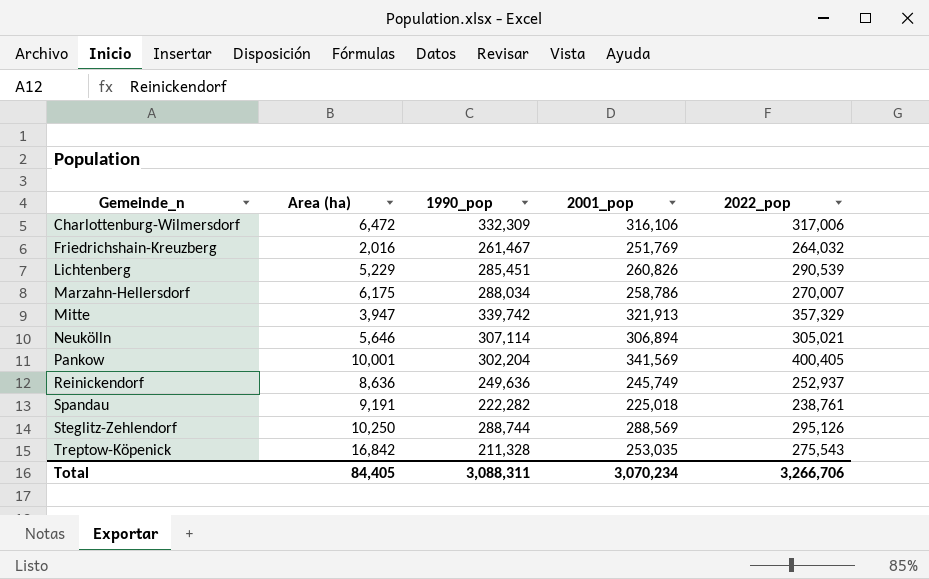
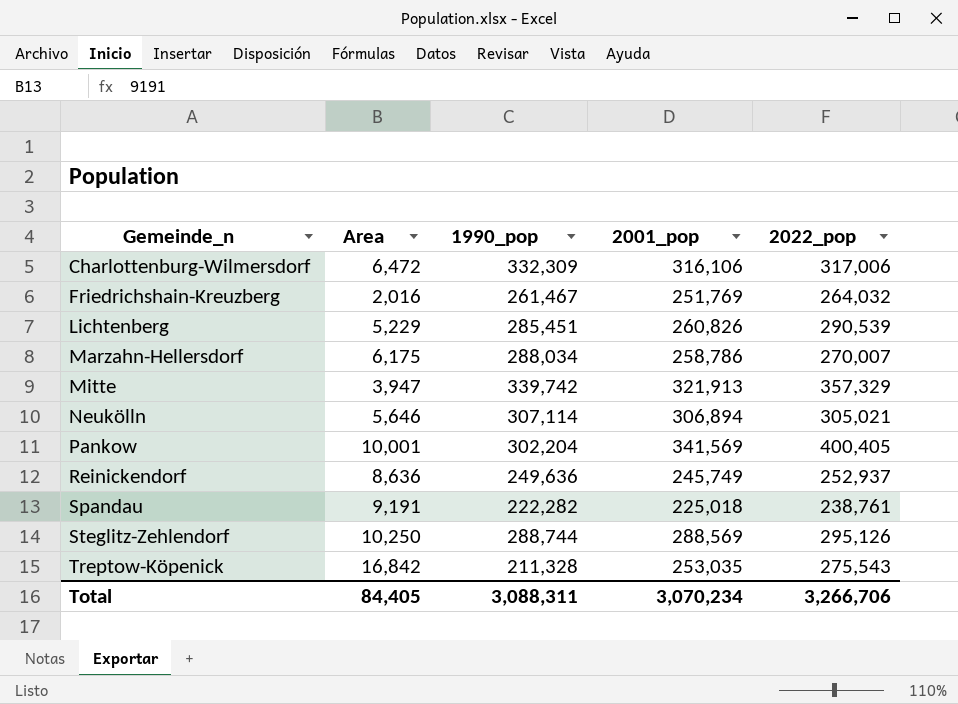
column name: Area (ha) -> Area

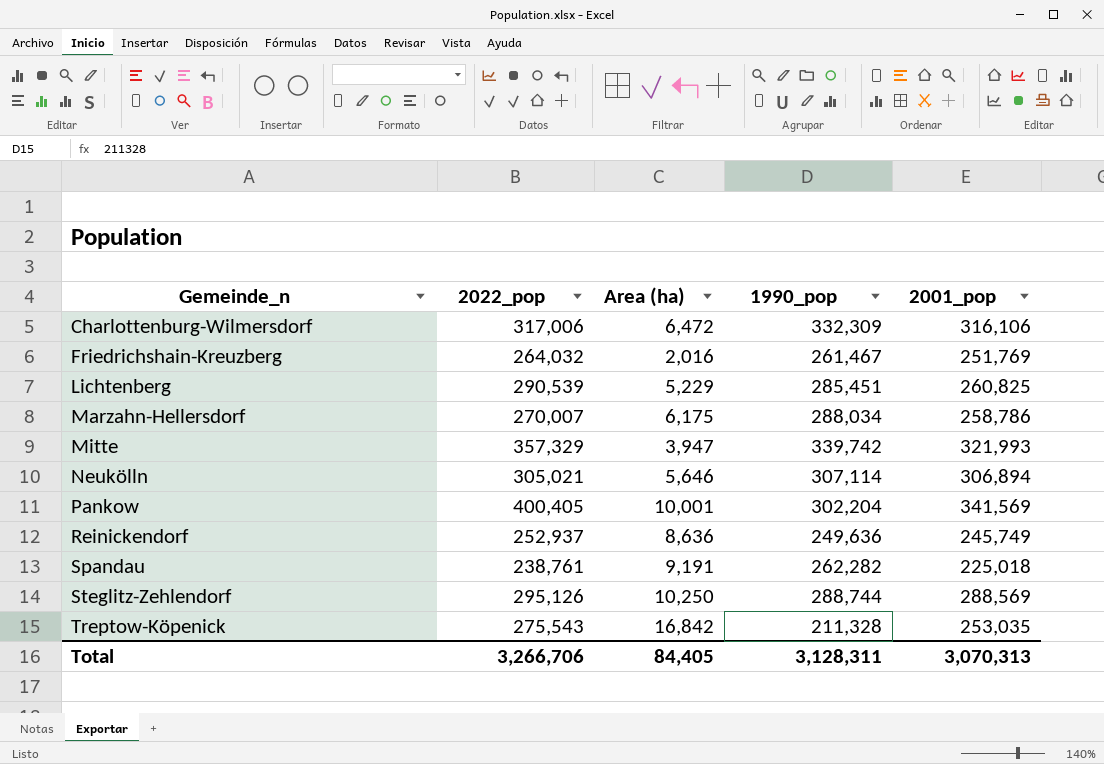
column 2022_pop | position: 5 -> 2
column name: Area -> Area (ha)
Lichtenberg | 2001_pop: 260,826 -> 260,825
Mitte | 2001_pop: 321,913 -> 321,993
Spandau | 1990_pop: 222,282 -> 262,282
Total | 1990_pop: 3,088,311 -> 3,128,311
Total | 2001_pop: 3,070,234 -> 3,070,313

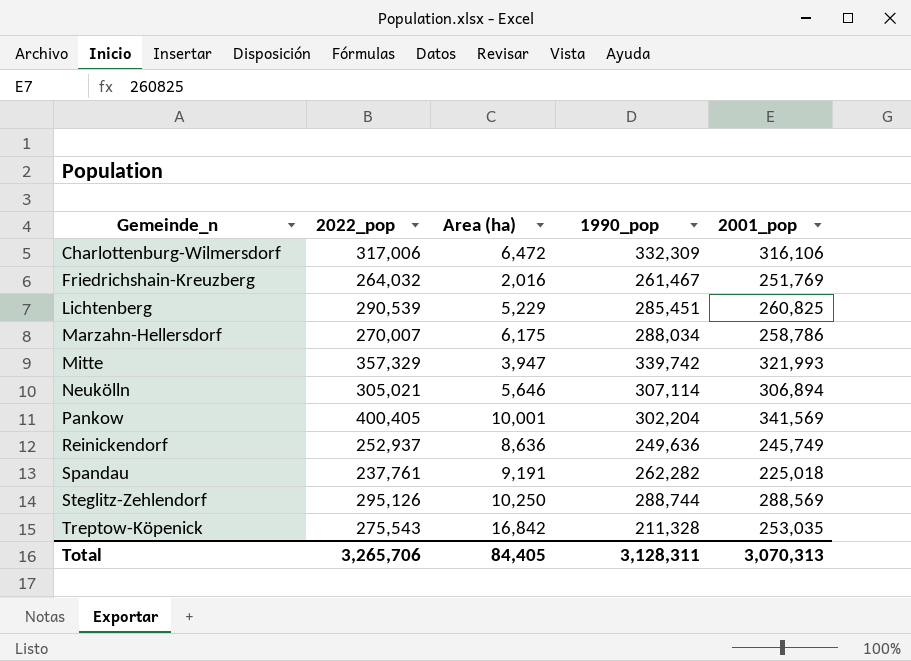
Spandau | 2022_pop: 238,761 -> 237,761
Total | 2022_pop: 3,266,706 -> 3,265,706

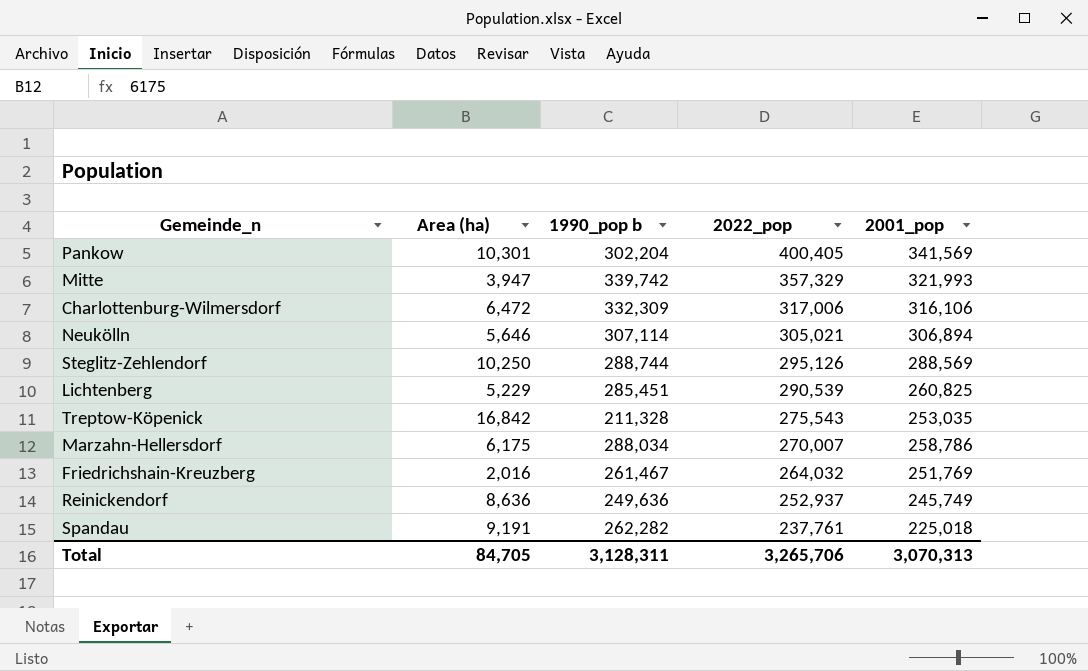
row order: Gemeinde_n ascending -> 2022_pop descending
column name: 1990_pop -> 1990_pop b
column 2022_pop | position: 2 -> 4
Pankow | Area (ha): 10,001 -> 10,301
Total | Area (ha): 84,405 -> 84,705

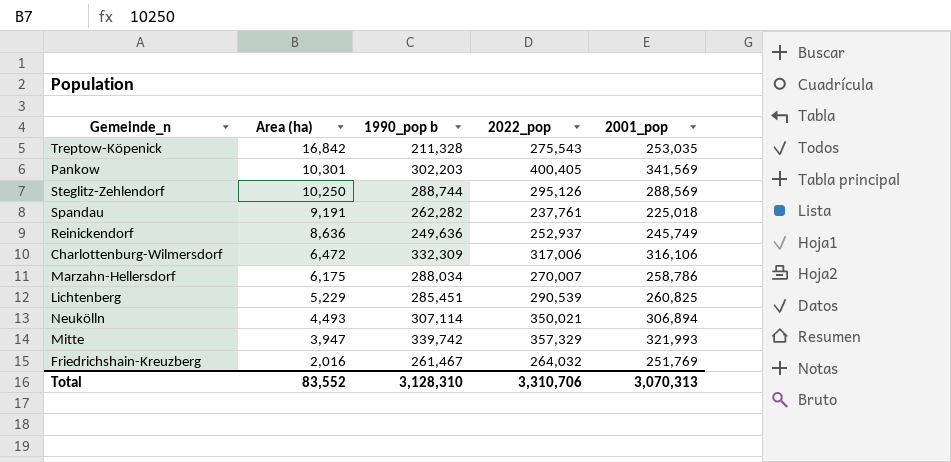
row order: 2022_pop descending -> Area (ha) descending
Pankow | 1990_pop b: 302,204 -> 302,203
Neukölln | Area (ha): 5,646 -> 4,493
Neukölln | 2022_pop: 305,021 -> 350,021
Total | Area (ha): 84,705 -> 83,552
Total | 1990_pop b: 3,128,311 -> 3,128,310
Total | 2022_pop: 3,265,706 -> 3,310,706

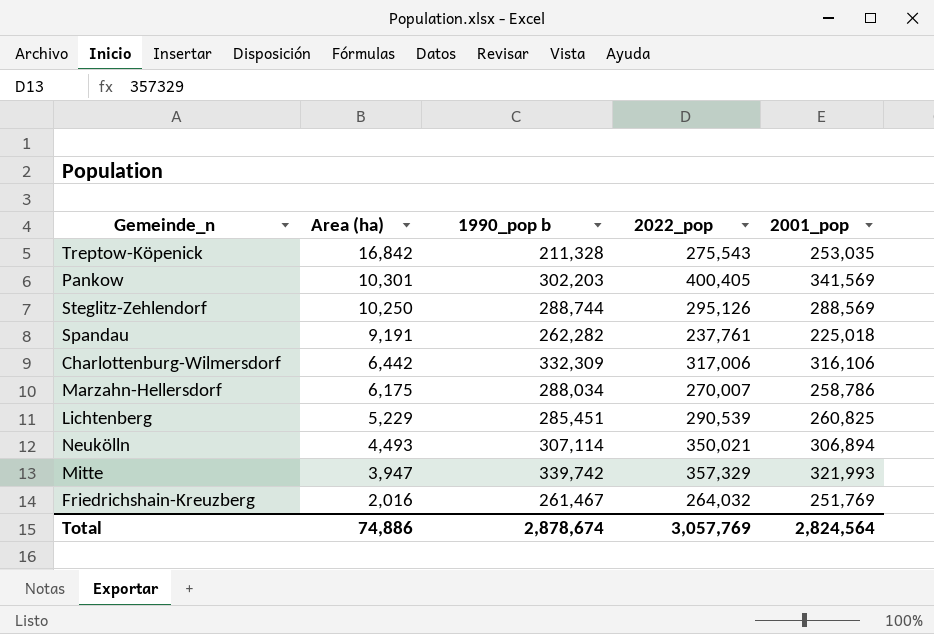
row Reinickendorf: 8,636 | 249,636 | 252,937 | 245,749 -> none
Charlottenburg-Wilmersdorf | Area (ha): 6,472 -> 6,442
Total | Area (ha): 83,552 -> 74,886
Total | 1990_pop b: 3,128,310 -> 2,878,674
Total | 2022_pop: 3,310,706 -> 3,057,769
Total | 2001_pop: 3,070,313 -> 2,824,564

